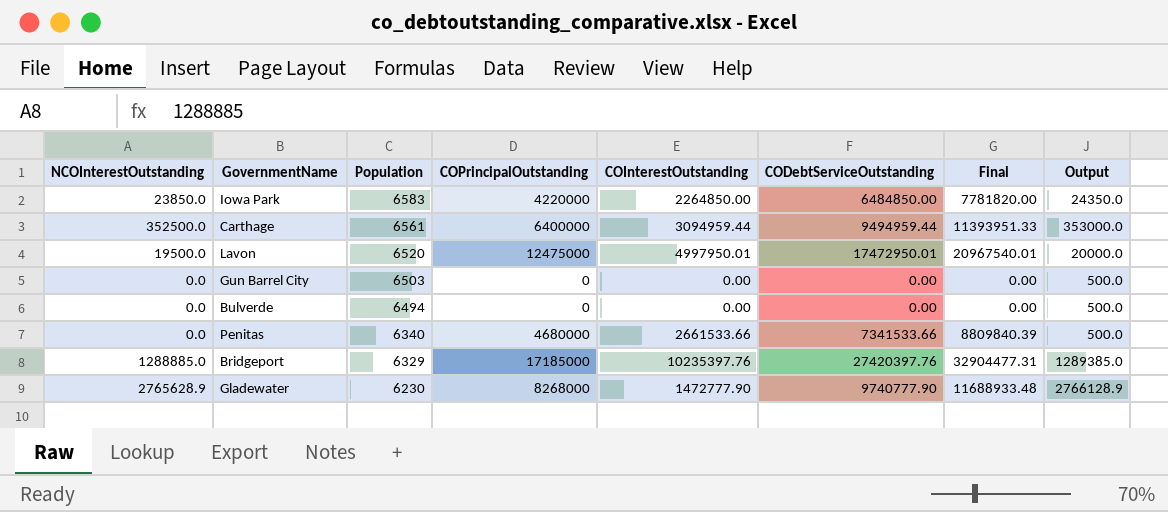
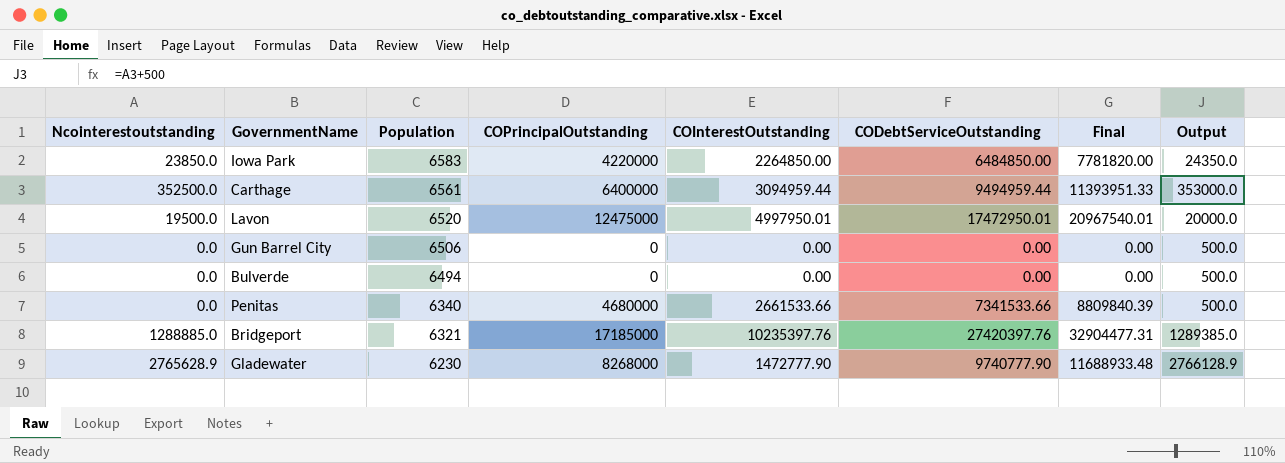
column name: NCOInterestOutstanding -> Ncointerestoutstanding
Gun Barrel City | Population: 6503 -> 6506
Bridgeport | Population: 6329 -> 6321

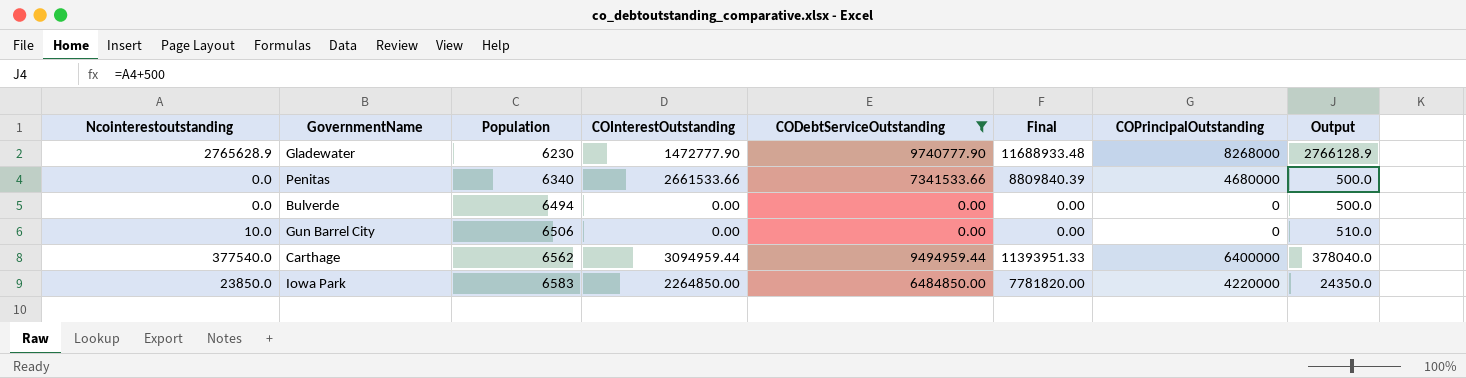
filter: none -> CODebtServiceOutstanding <= 9740777.90
row order: Population descending -> Population ascending
column COPrincipalOutstanding | position: 4 -> 7
Gun Barrel City | Ncointerestoutstanding: 0.0 -> 10.0
Gun Barrel City | Output: 500.0 -> 510.0
Carthage | Ncointerestoutstanding: 352500.0 -> 377540.0
Carthage | Population: 6561 -> 6562
Carthage | Output: 353000.0 -> 378040.0

